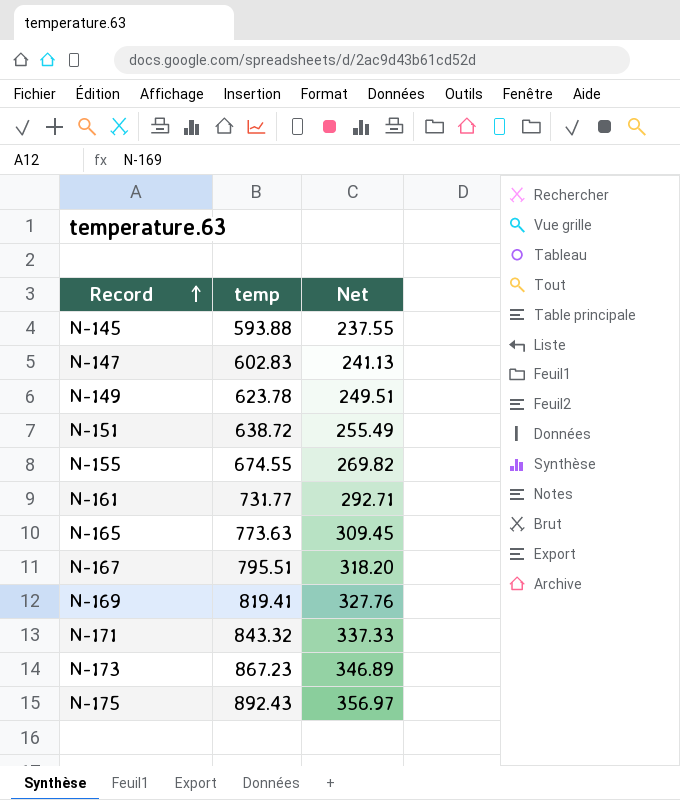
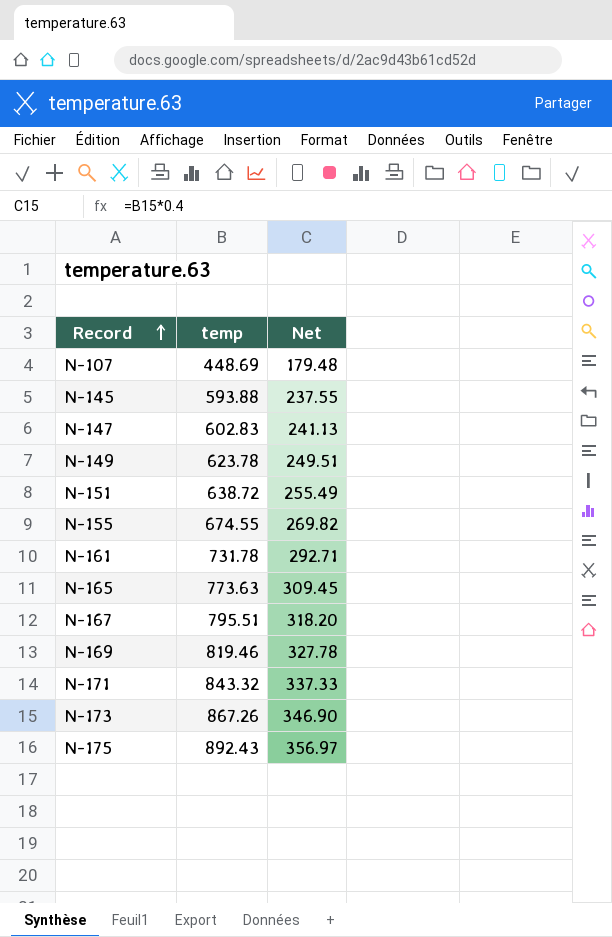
row N-107: none -> 448.69 | 179.48
N-161 | temp: 731.77 -> 731.78
N-169 | temp: 819.41 -> 819.46
N-169 | Net: 327.76 -> 327.78
N-173 | temp: 867.23 -> 867.26
N-173 | Net: 346.89 -> 346.90

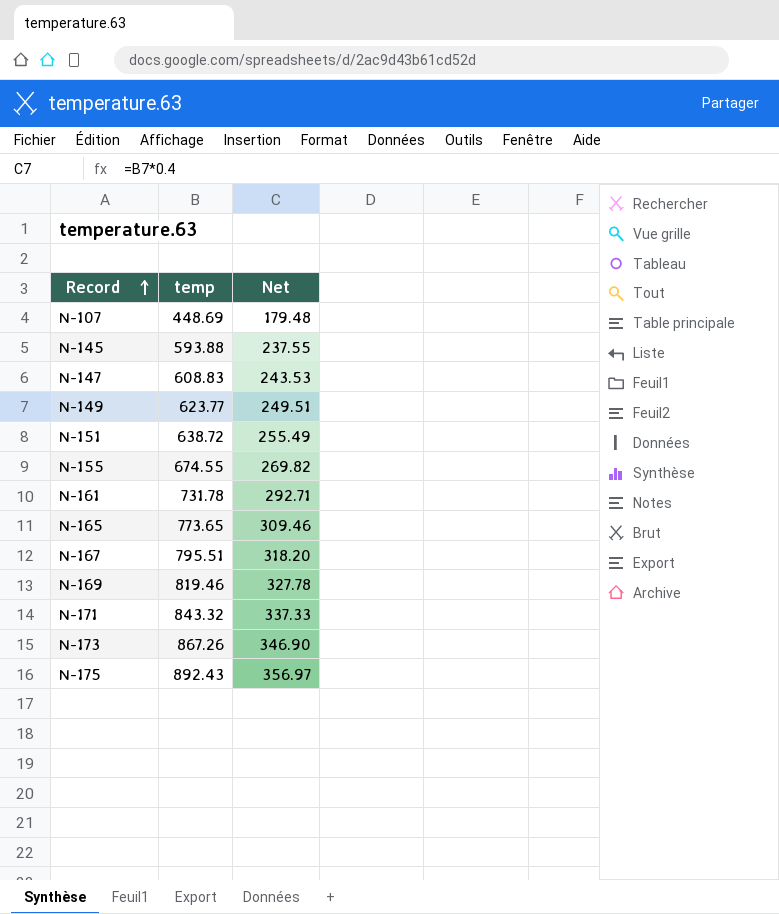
N-147 | temp: 602.83 -> 608.83
N-147 | Net: 241.13 -> 243.53
N-149 | temp: 623.78 -> 623.77
N-165 | temp: 773.63 -> 773.65
N-165 | Net: 309.45 -> 309.46

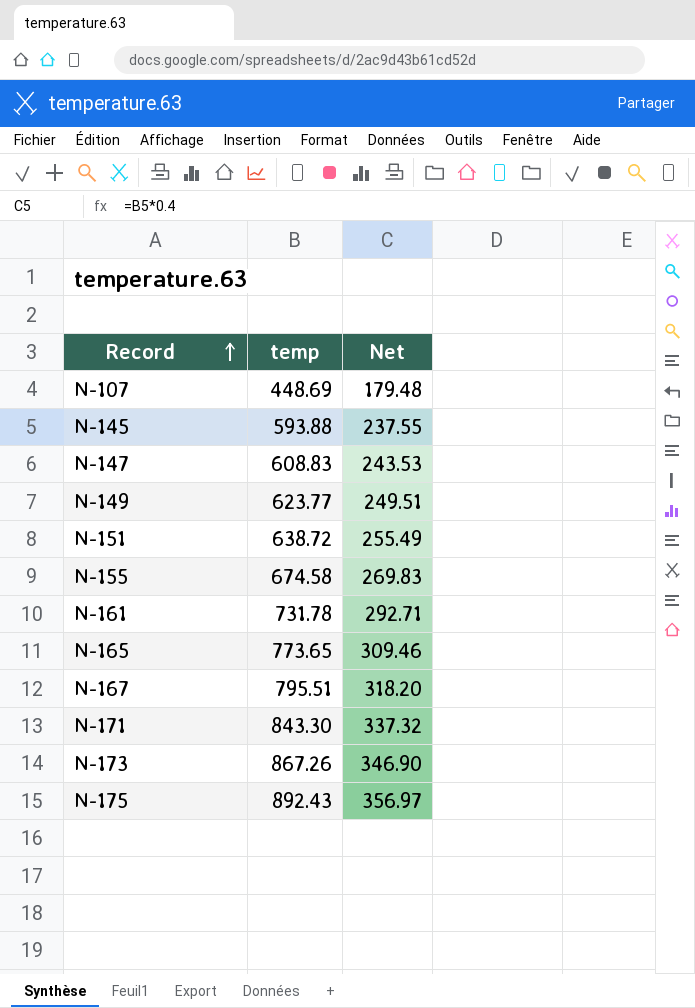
row N-169: 819.46 | 327.78 -> none
N-155 | temp: 674.55 -> 674.58
N-155 | Net: 269.82 -> 269.83
N-171 | temp: 843.32 -> 843.30
N-171 | Net: 337.33 -> 337.32

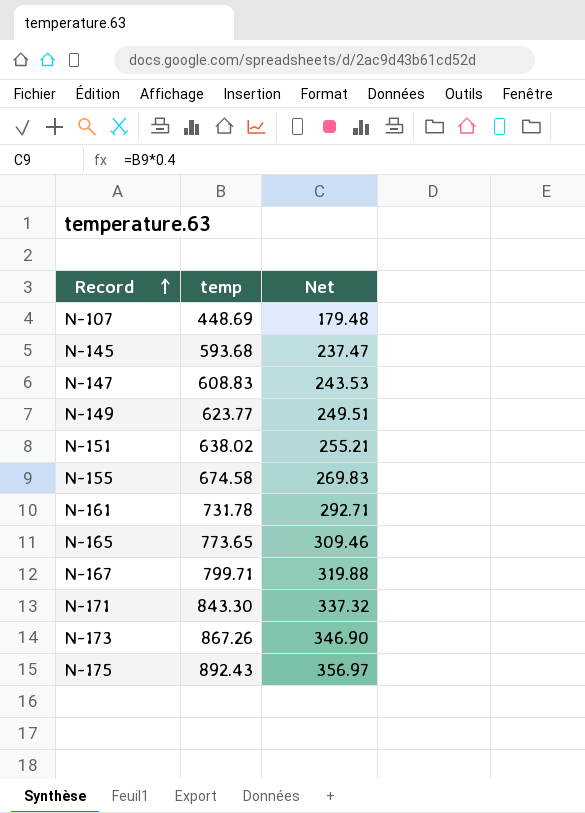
N-145 | temp: 593.88 -> 593.68
N-145 | Net: 237.55 -> 237.47
N-151 | temp: 638.72 -> 638.02
N-151 | Net: 255.49 -> 255.21
N-167 | temp: 795.51 -> 799.71
N-167 | Net: 318.20 -> 319.88

